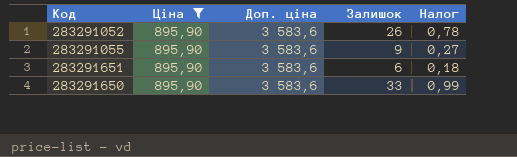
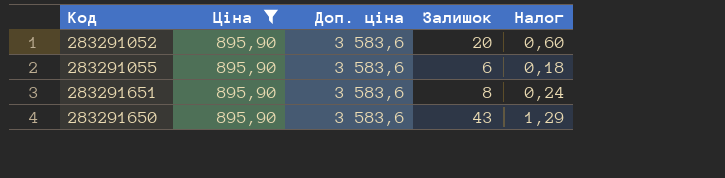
283291052 | Залишок: 26 -> 20
283291052 | Налог: 0,78 -> 0,60
283291055 | Залишок: 9 -> 6
283291055 | Налог: 0,27 -> 0,18
283291651 | Залишок: 6 -> 8
283291651 | Налог: 0,18 -> 0,24
283291650 | Залишок: 33 -> 43
283291650 | Налог: 0,99 -> 1,29

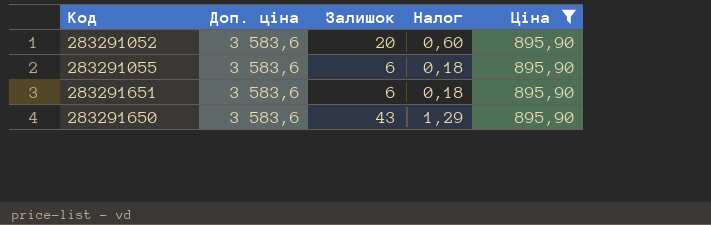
column Ціна | position: 2 -> 5
283291651 | Залишок: 8 -> 6
283291651 | Налог: 0,24 -> 0,18

